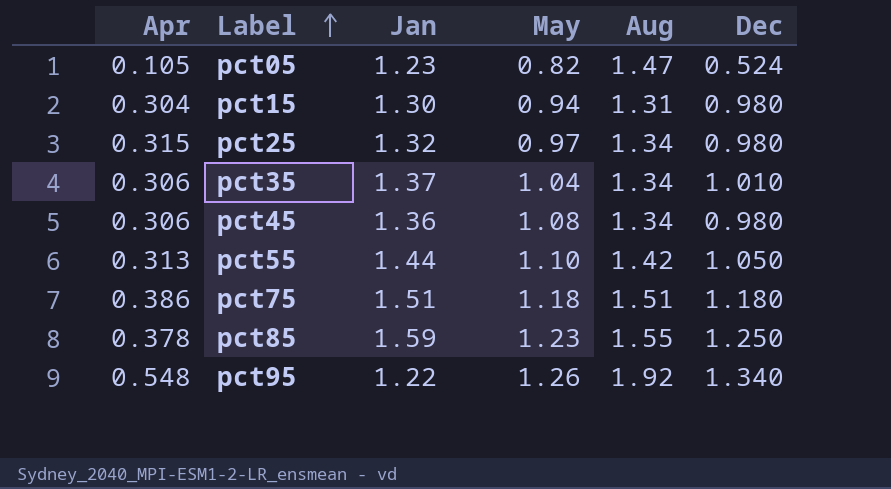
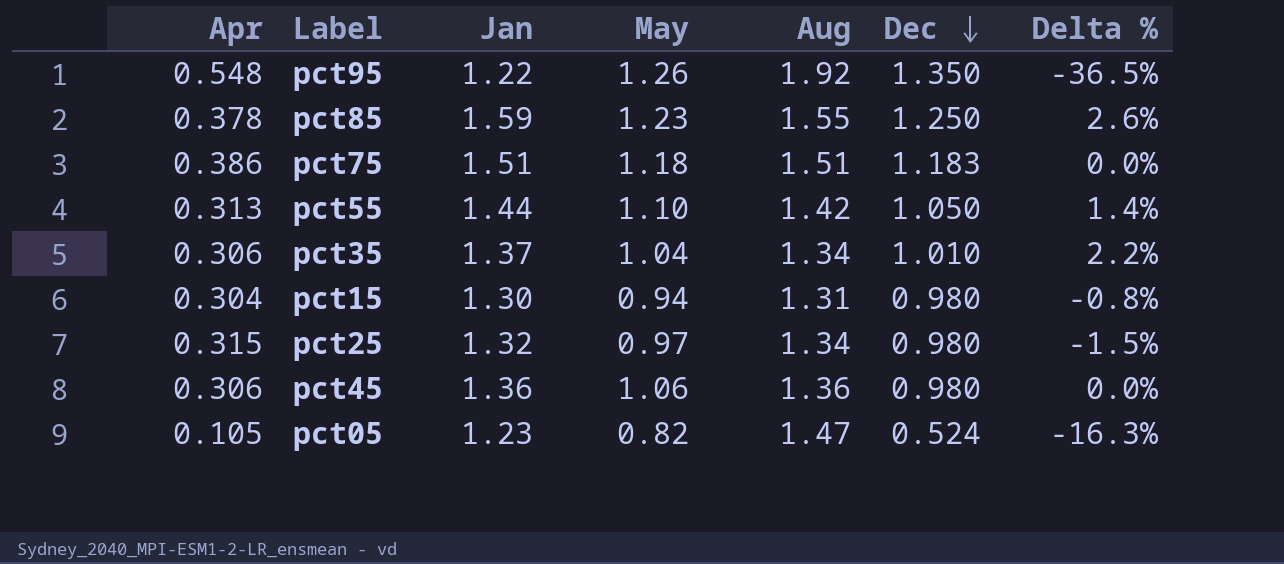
row order: Label ascending -> Dec descending
column Delta % | formula: none -> ([Jan] - [Aug]) / [Aug]
pct95 | Dec: 1.340 -> 1.350
pct75 | Dec: 1.180 -> 1.183
pct45 | May: 1.08 -> 1.06
pct45 | Aug: 1.34 -> 1.36

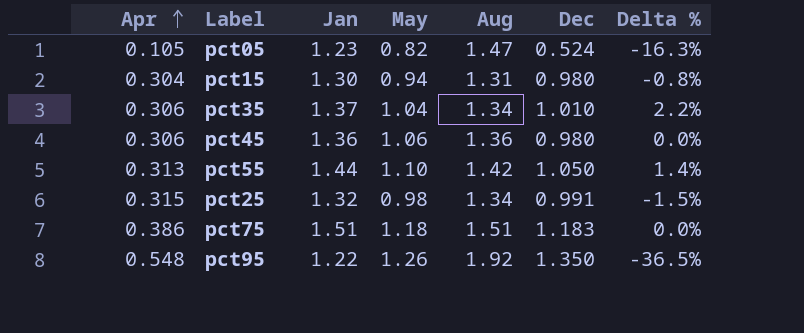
row order: Dec descending -> Apr ascending
row pct85: 0.378 | 1.59 | 1.23 | 1.55 | 1.250 | 2.6% -> none
pct25 | May: 0.97 -> 0.98
pct25 | Dec: 0.980 -> 0.991

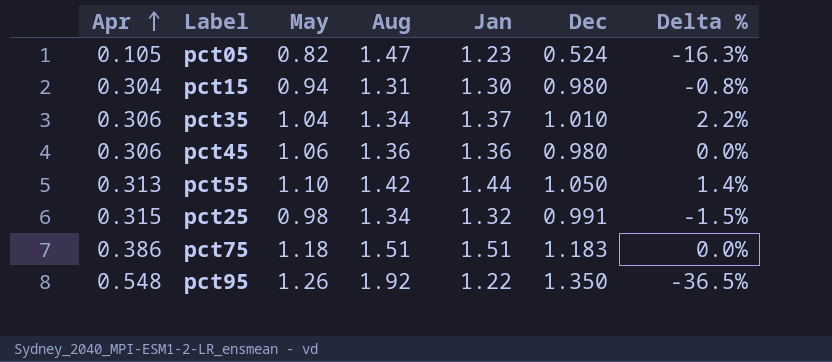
column Jan | position: 3 -> 5

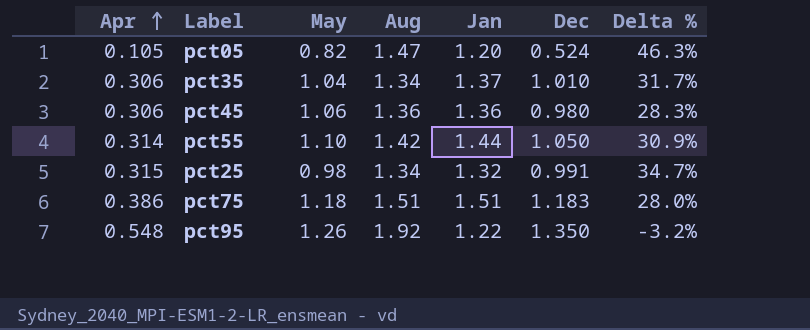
column Delta % | formula: ([Jan] - [Aug]) / [Aug] -> ([Jan] - [May]) / [May]
row pct15: 0.304 | 0.94 | 1.31 | 1.30 | 0.980 | -0.8% -> none
pct05 | Jan: 1.23 -> 1.20
pct55 | Apr: 0.313 -> 0.314

